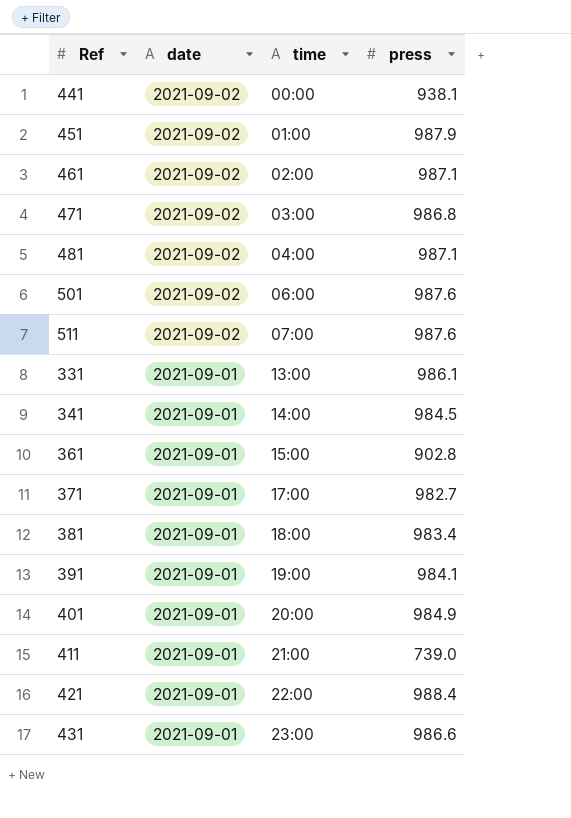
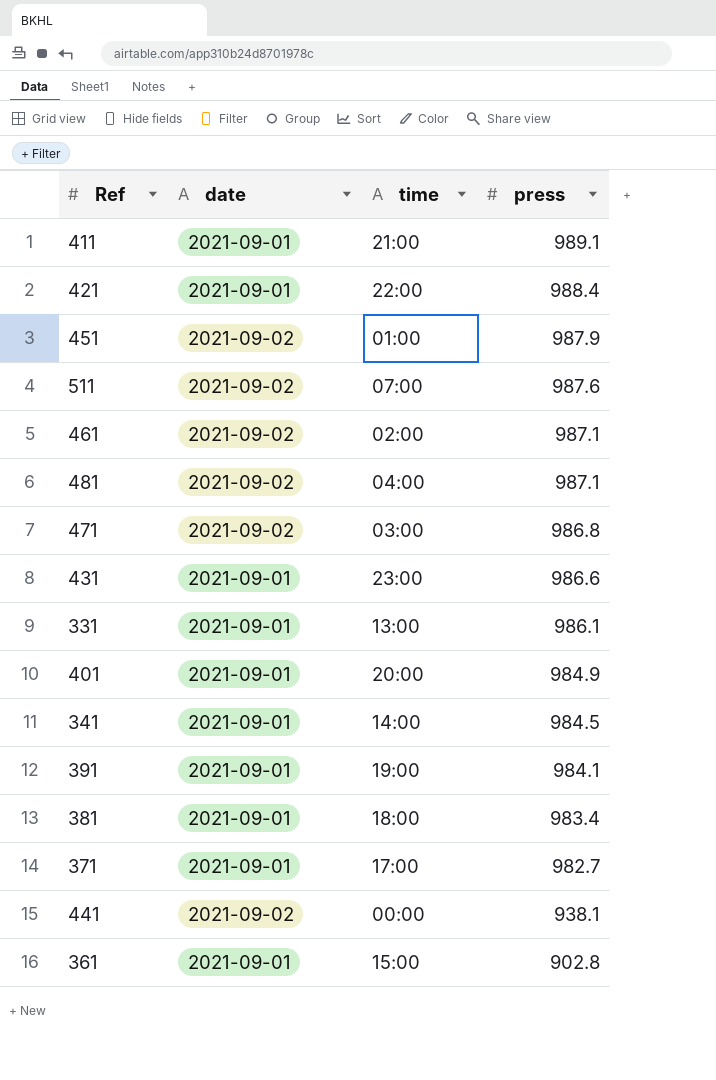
row order: date descending -> press descending
row 501: 2021-09-02 | 06:00 | 987.6 -> none
411 | press: 739.0 -> 989.1

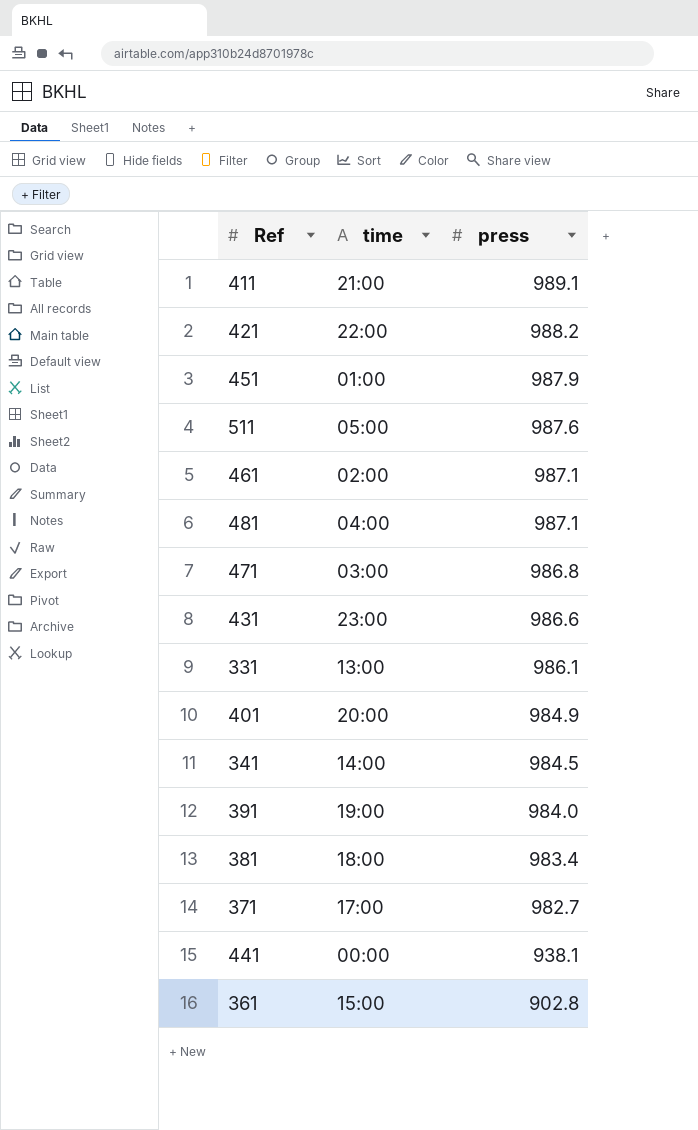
column date | position: 2 -> none
421 | press: 988.4 -> 988.2
511 | time: 07:00 -> 05:00
391 | press: 984.1 -> 984.0

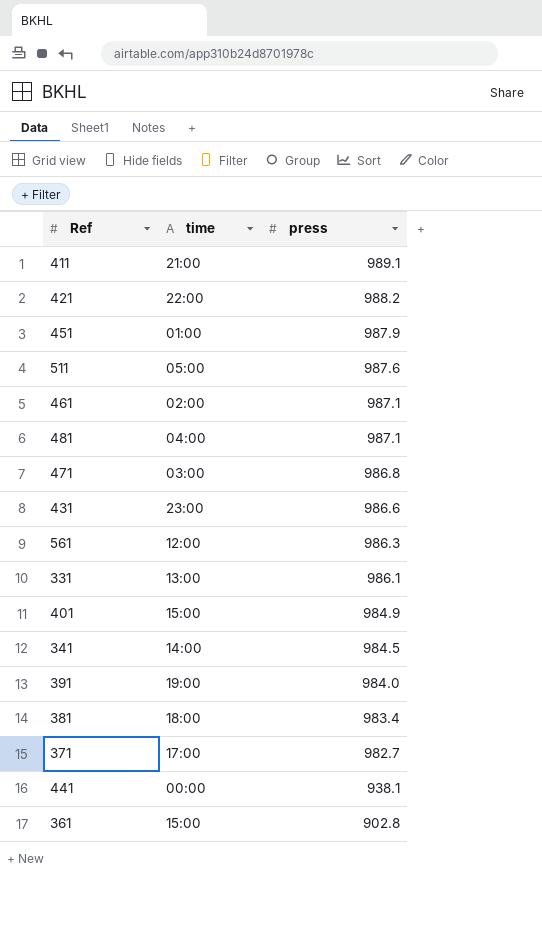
row 561: none -> 12:00 | 986.3
401 | time: 20:00 -> 15:00

